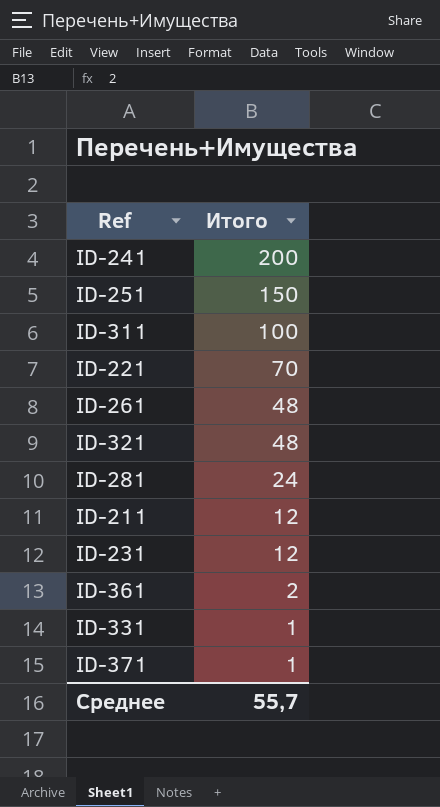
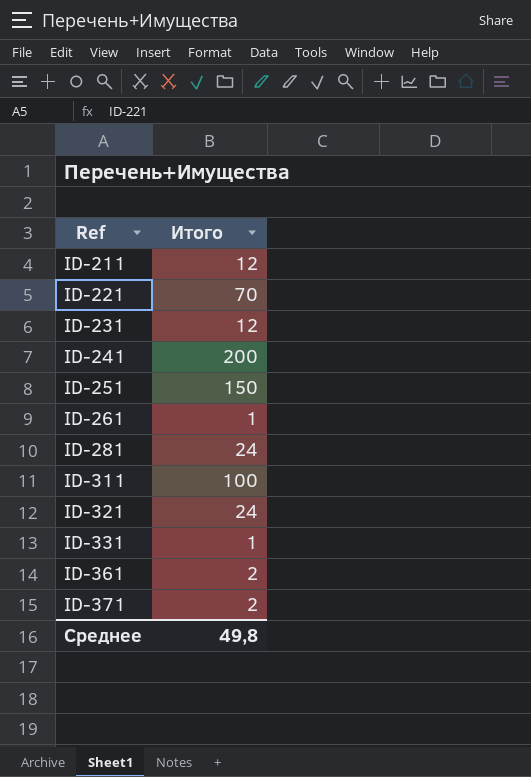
row order: Итого descending -> Ref ascending
ID-261 | Итого: 48 -> 1
ID-321 | Итого: 48 -> 24
ID-371 | Итого: 1 -> 2
Среднее | Итого: 55,7 -> 49,8

